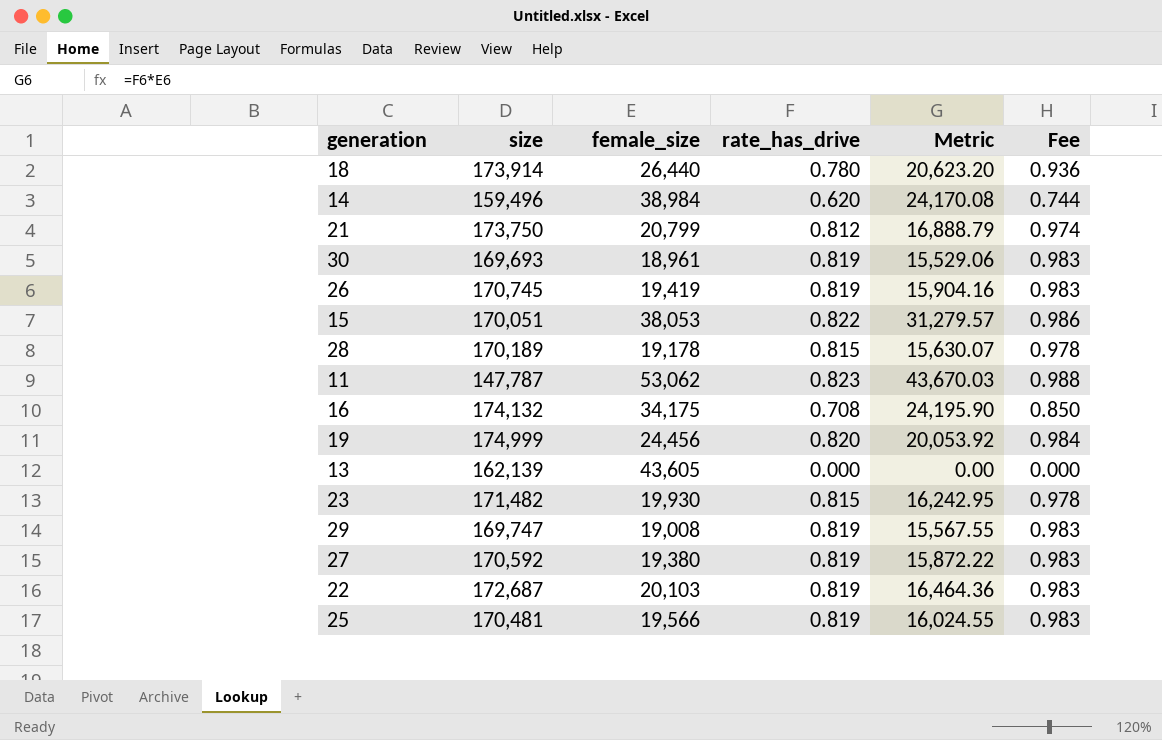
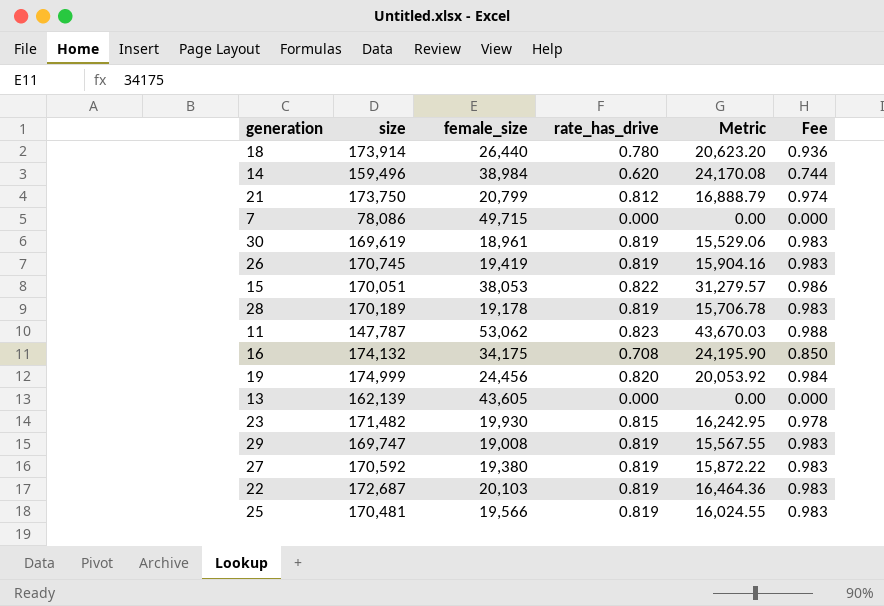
row 7: none -> 78,086 | 49,715 | 0.000 | 0.00 | 0.000
30 | size: 169,693 -> 169,619
28 | rate_has_drive: 0.815 -> 0.819
28 | Metric: 15,630.07 -> 15,706.78
28 | Fee: 0.978 -> 0.983

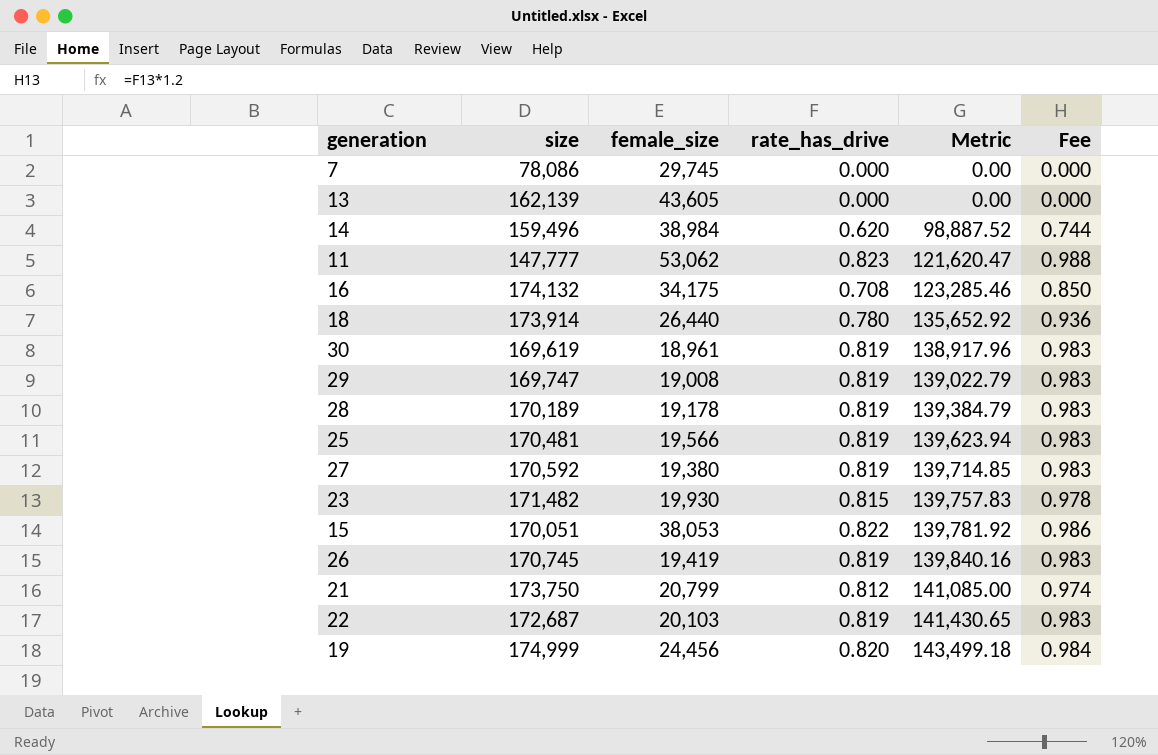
row order: none -> Metric ascending
column Metric | formula: [female_size] * [rate_has_drive] -> [size] * [rate_has_drive]
7 | female_size: 49,715 -> 29,745
11 | size: 147,787 -> 147,777

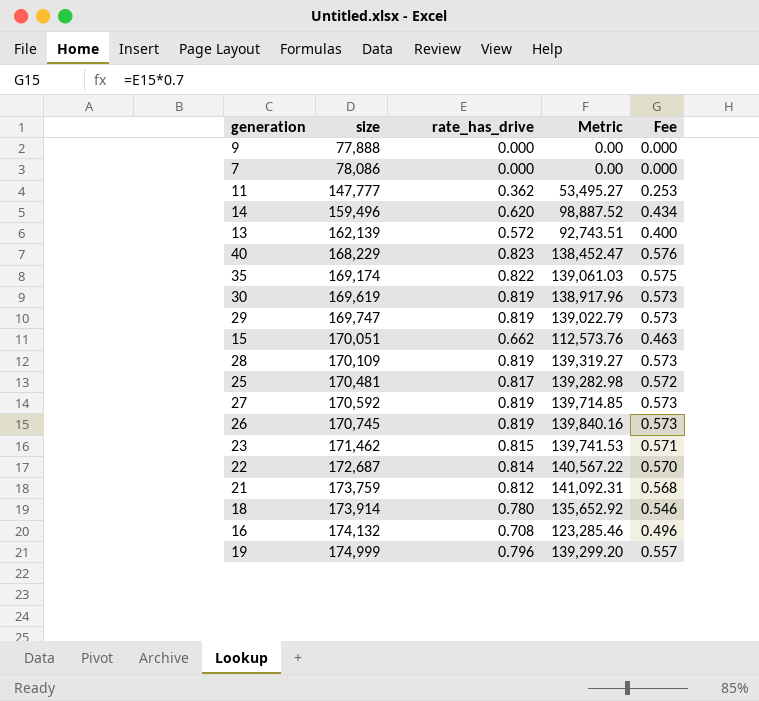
row order: Metric ascending -> size ascending
column female_size | position: 3 -> none
column Fee | formula: [rate_has_drive] * 1.2 -> [rate_has_drive] * 0.7
row 9: none -> 77,888 | 0.000 | 0.00 | 0.000
11 | rate_has_drive: 0.823 -> 0.362
11 | Metric: 121,620.47 -> 53,495.27
13 | rate_has_drive: 0.000 -> 0.572
13 | Metric: 0.00 -> 92,743.51
row 40: none -> 168,229 | 0.823 | 138,452.47 | 0.576
row 35: none -> 169,174 | 0.822 | 139,061.03 | 0.575
15 | rate_has_drive: 0.822 -> 0.662
15 | Metric: 139,781.92 -> 112,573.76
28 | size: 170,189 -> 170,109
28 | Metric: 139,384.79 -> 139,319.27
25 | rate_has_drive: 0.819 -> 0.817
25 | Metric: 139,623.94 -> 139,282.98
23 | size: 171,482 -> 171,462
23 | Metric: 139,757.83 -> 139,741.53
22 | rate_has_drive: 0.819 -> 0.814
22 | Metric: 141,430.65 -> 140,567.22
21 | size: 173,750 -> 173,759
21 | Metric: 141,085.00 -> 141,092.31
19 | rate_has_drive: 0.820 -> 0.796
19 | Metric: 143,499.18 -> 139,299.20

